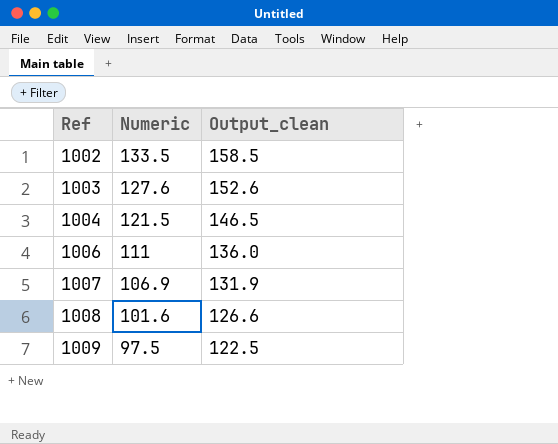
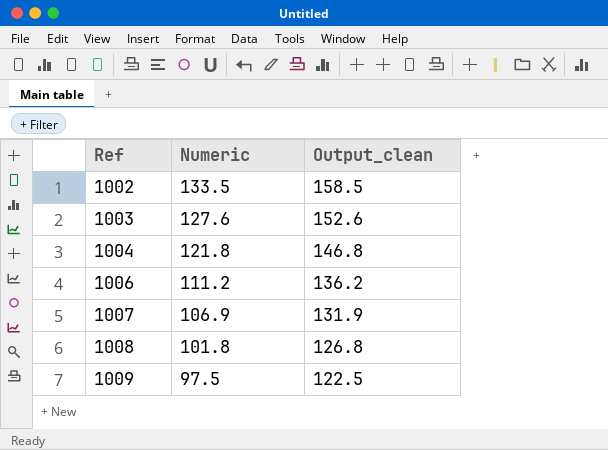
1004 | Numeric: 121.5 -> 121.8
1004 | Output_clean: 146.5 -> 146.8
1006 | Numeric: 111 -> 111.2
1006 | Output_clean: 136.0 -> 136.2
1008 | Numeric: 101.6 -> 101.8
1008 | Output_clean: 126.6 -> 126.8

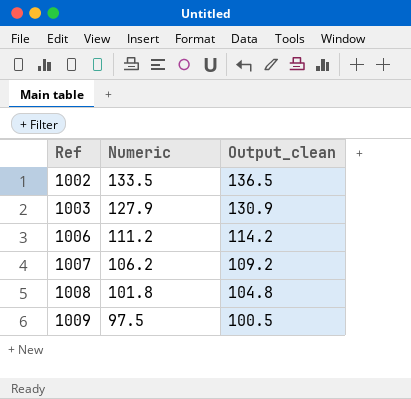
column Output_clean | formula: [Numeric] + 25 -> [Numeric] + 3
row 1004: 121.8 | 146.8 -> none
1003 | Numeric: 127.6 -> 127.9
1007 | Numeric: 106.9 -> 106.2

